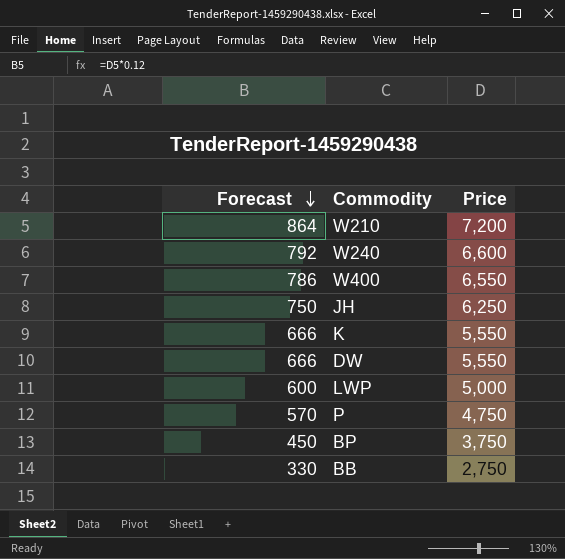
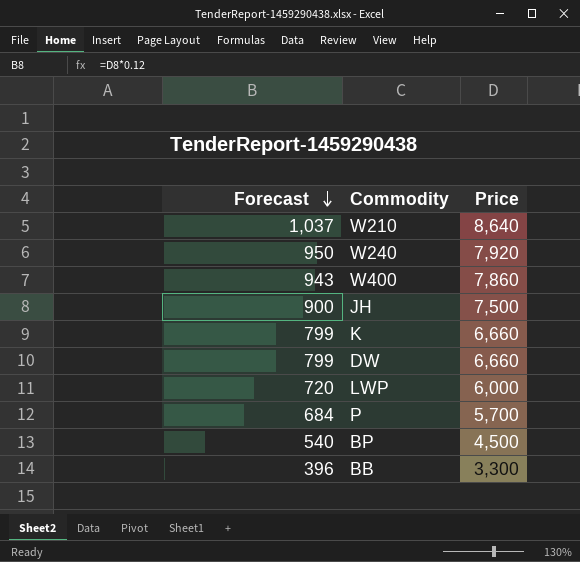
W210 | Forecast: 864 -> 1,037
W210 | Price: 7,200 -> 8,640
W240 | Forecast: 792 -> 950
W240 | Price: 6,600 -> 7,920
W400 | Forecast: 786 -> 943
W400 | Price: 6,550 -> 7,860
JH | Forecast: 750 -> 900
JH | Price: 6,250 -> 7,500
K | Forecast: 666 -> 799
K | Price: 5,550 -> 6,660
DW | Forecast: 666 -> 799
DW | Price: 5,550 -> 6,660
LWP | Forecast: 600 -> 720
LWP | Price: 5,000 -> 6,000
P | Forecast: 570 -> 684
P | Price: 4,750 -> 5,700
BP | Forecast: 450 -> 540
BP | Price: 3,750 -> 4,500
BB | Forecast: 330 -> 396
BB | Price: 2,750 -> 3,300

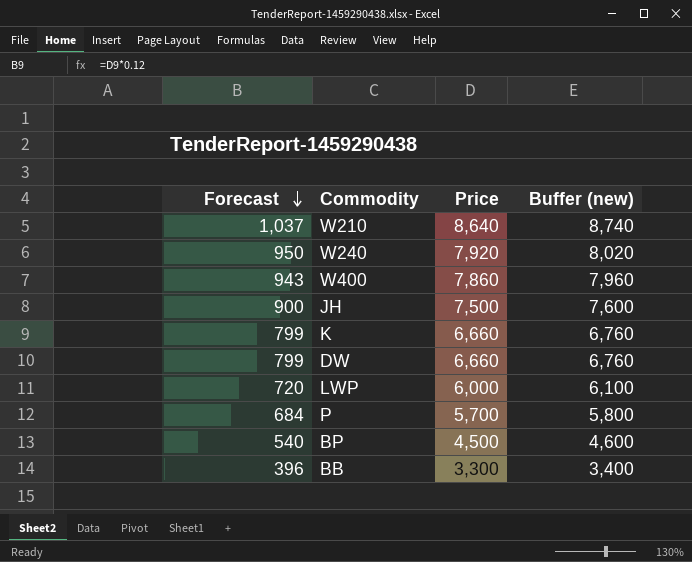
column Buffer (new) | formula: none -> [Price] + 100

